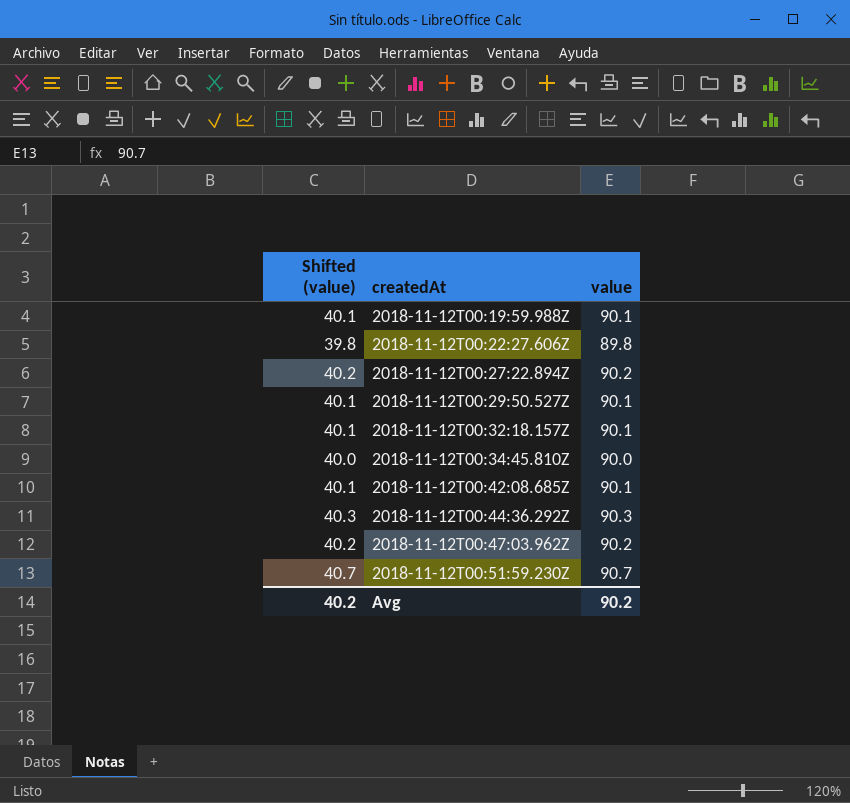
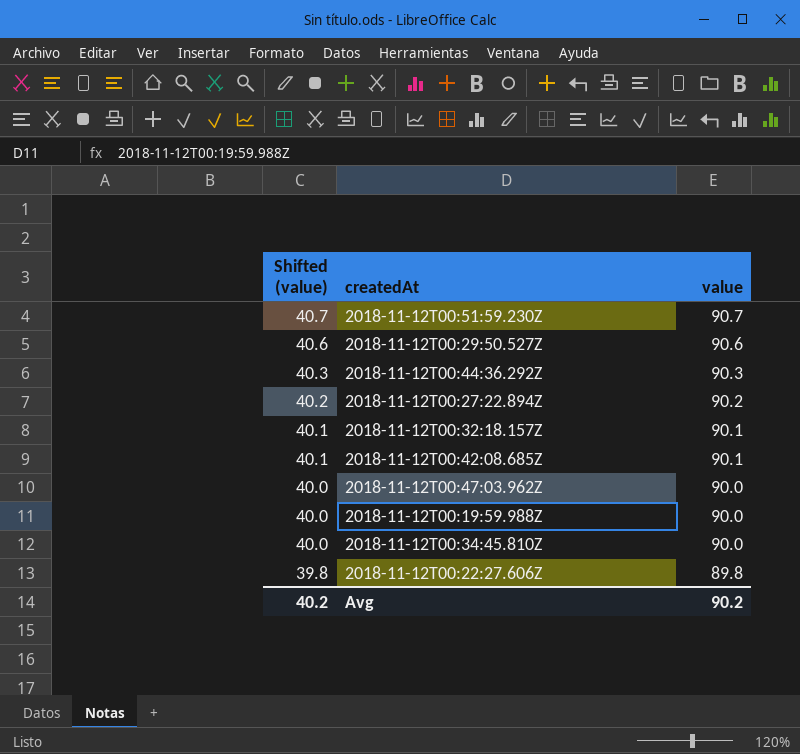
row order: createdAt ascending -> Shifted (value) descending
2018-11-12T00:29:50.527Z | Shifted (value): 40.1 -> 40.6
2018-11-12T00:29:50.527Z | value: 90.1 -> 90.6
2018-11-12T00:47:03.962Z | Shifted (value): 40.2 -> 40.0
2018-11-12T00:47:03.962Z | value: 90.2 -> 90.0
2018-11-12T00:19:59.988Z | Shifted (value): 40.1 -> 40.0
2018-11-12T00:19:59.988Z | value: 90.1 -> 90.0

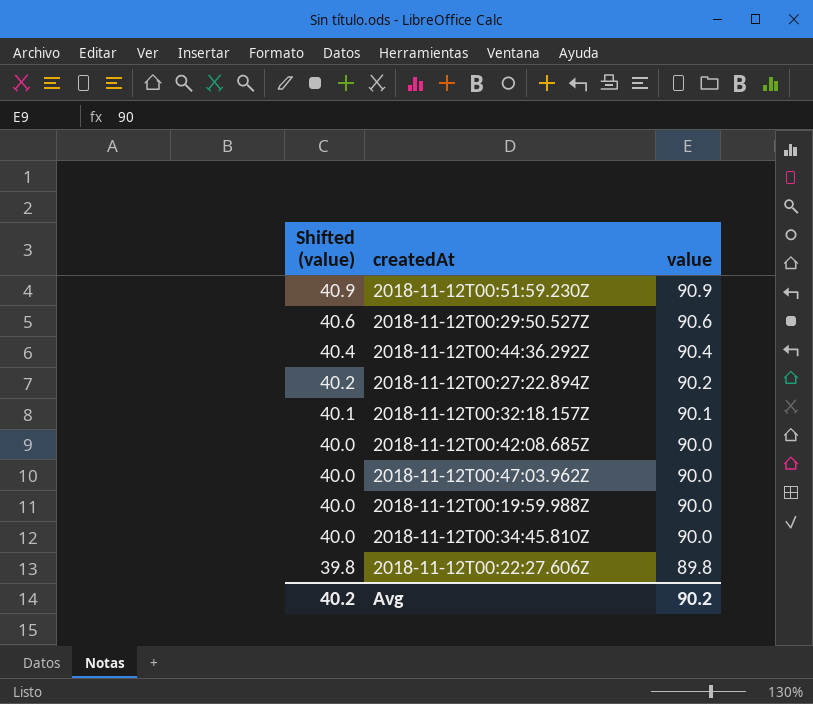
2018-11-12T00:51:59.230Z | Shifted (value): 40.7 -> 40.9
2018-11-12T00:51:59.230Z | value: 90.7 -> 90.9
2018-11-12T00:44:36.292Z | Shifted (value): 40.3 -> 40.4
2018-11-12T00:44:36.292Z | value: 90.3 -> 90.4
2018-11-12T00:42:08.685Z | Shifted (value): 40.1 -> 40.0
2018-11-12T00:42:08.685Z | value: 90.1 -> 90.0

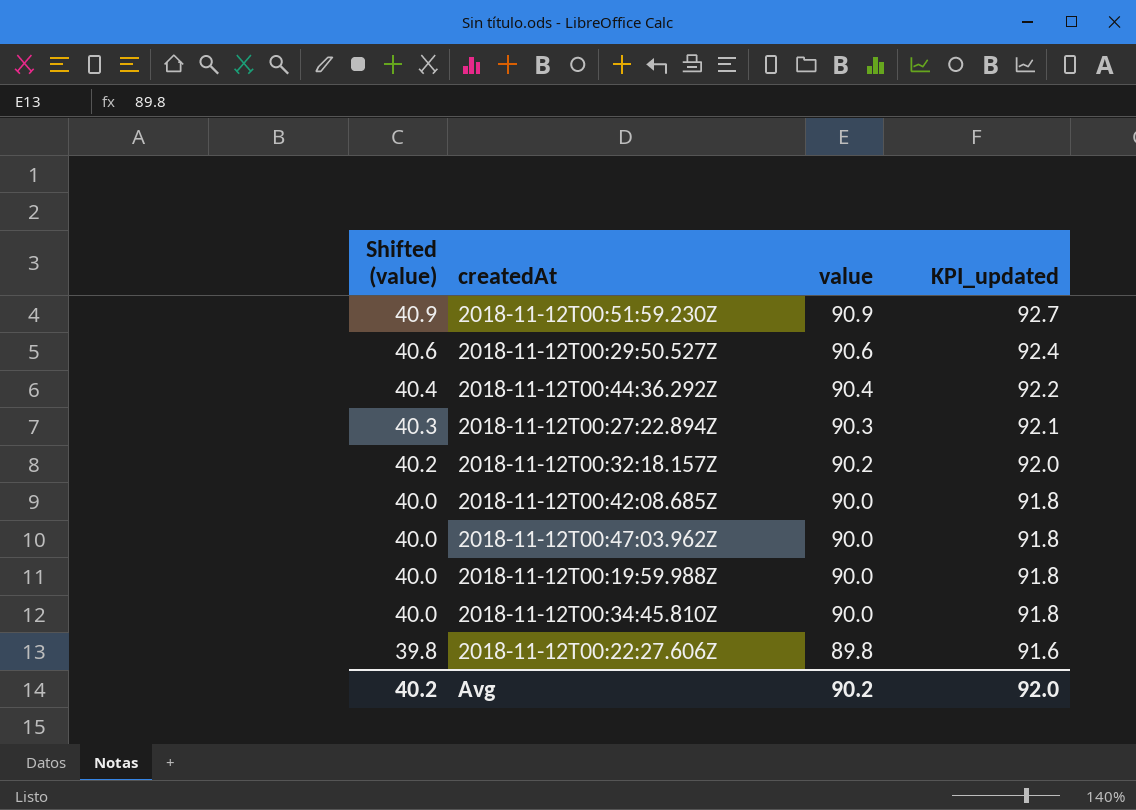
column KPI_updated | formula: none -> [value] * 1.02
2018-11-12T00:27:22.894Z | Shifted (value): 40.2 -> 40.3
2018-11-12T00:27:22.894Z | value: 90.2 -> 90.3
2018-11-12T00:32:18.157Z | Shifted (value): 40.1 -> 40.2
2018-11-12T00:32:18.157Z | value: 90.1 -> 90.2

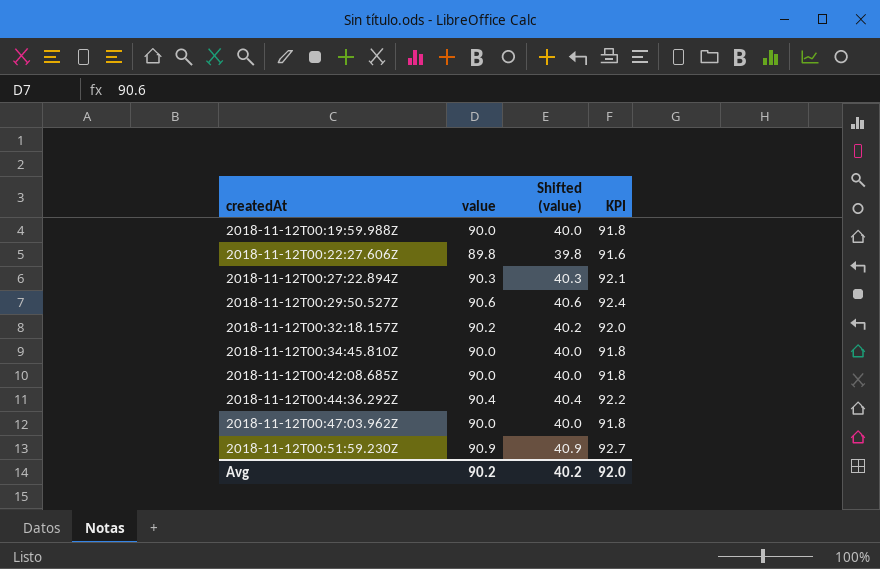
row order: Shifted (value) descending -> createdAt ascending
column Shifted (value) | position: 1 -> 3
column name: KPI_updated -> KPI

